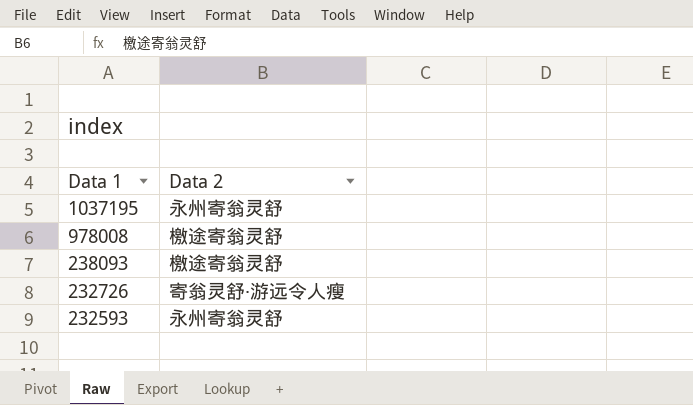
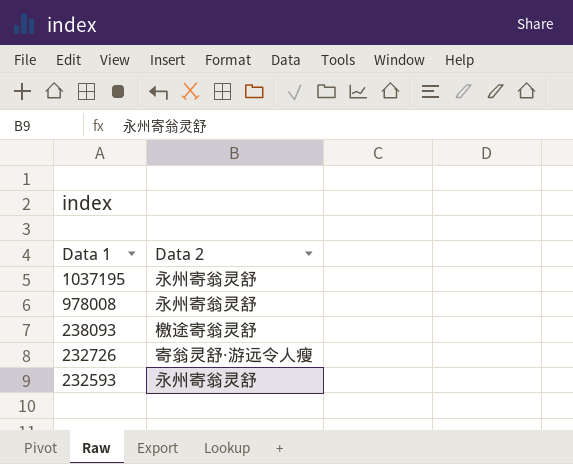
978008 | Data 2: 檄途寄翁灵舒 -> 永州寄翁灵舒

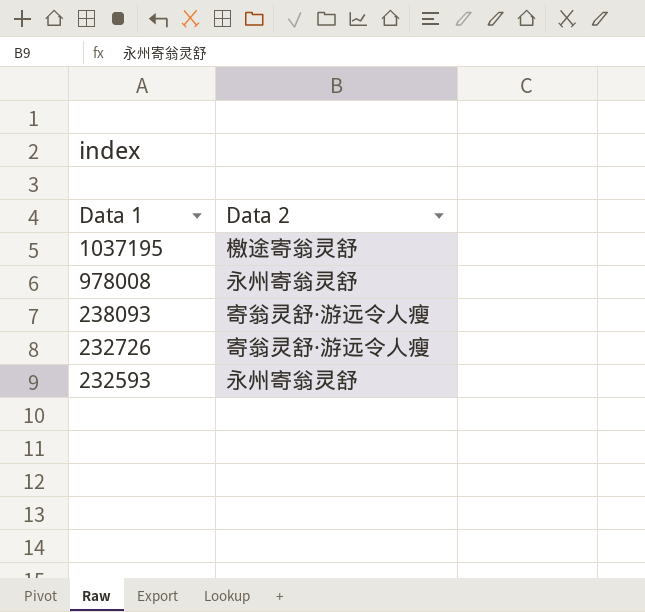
1037195 | Data 2: 永州寄翁灵舒 -> 檄途寄翁灵舒
238093 | Data 2: 檄途寄翁灵舒 -> 寄翁灵舒·游远令人瘦

